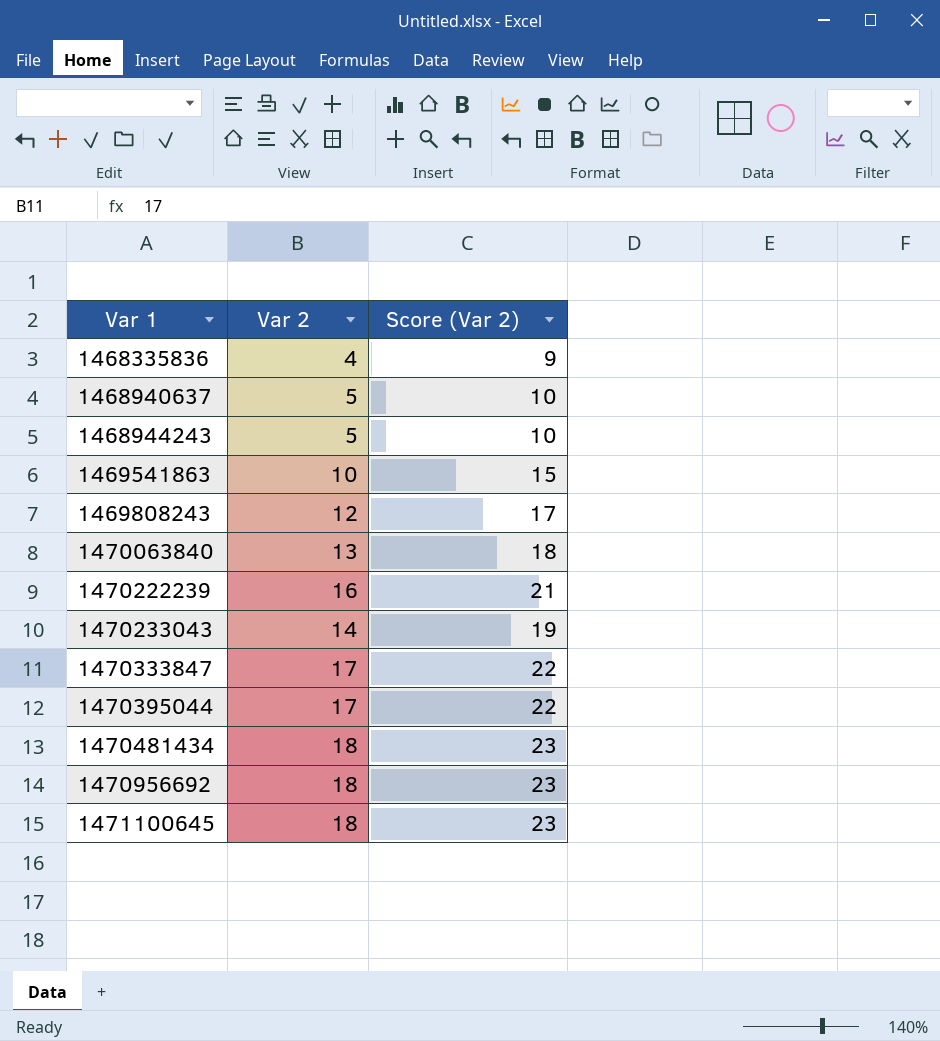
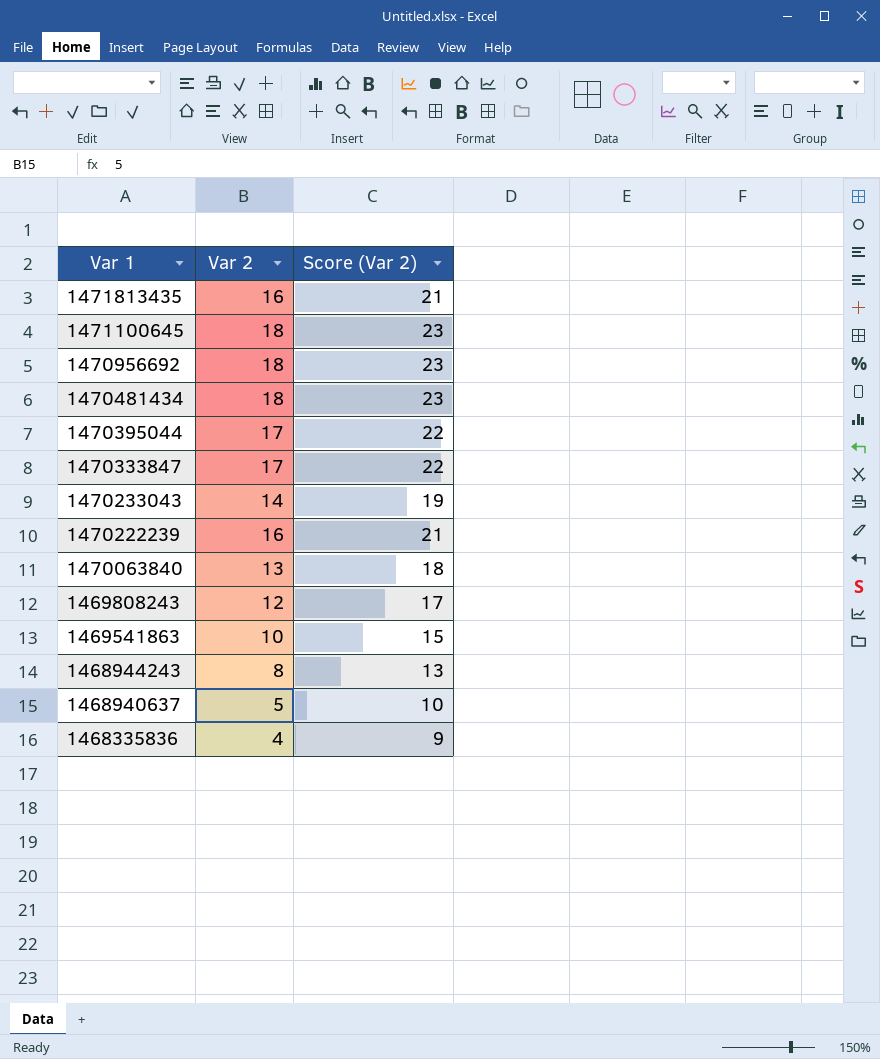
row order: Var 1 ascending -> Var 1 descending
row 1471813435: none -> 16 | 21
1468944243 | Var 2: 5 -> 8
1468944243 | Score (Var 2): 10 -> 13

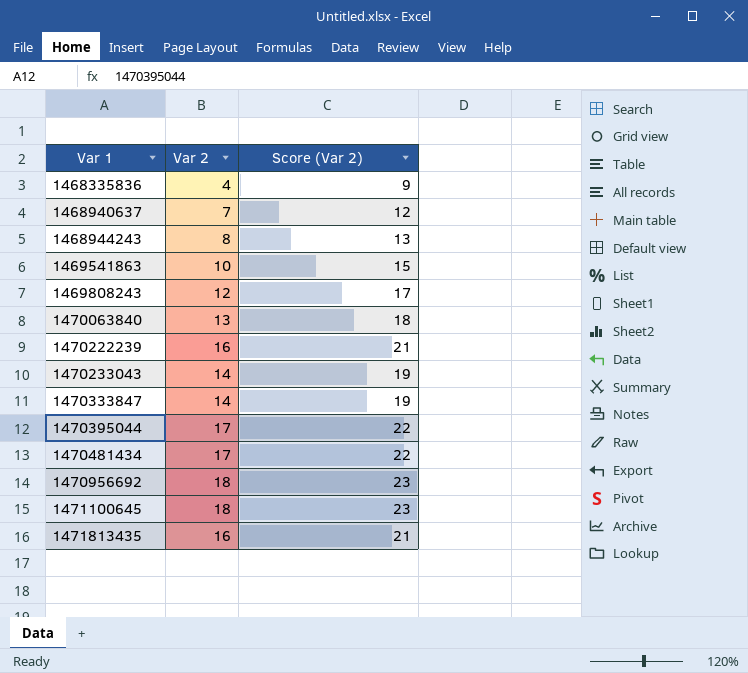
row order: Var 1 descending -> Var 1 ascending
1468940637 | Var 2: 5 -> 7
1468940637 | Score (Var 2): 10 -> 12
1470333847 | Var 2: 17 -> 14
1470333847 | Score (Var 2): 22 -> 19
1470481434 | Var 2: 18 -> 17
1470481434 | Score (Var 2): 23 -> 22

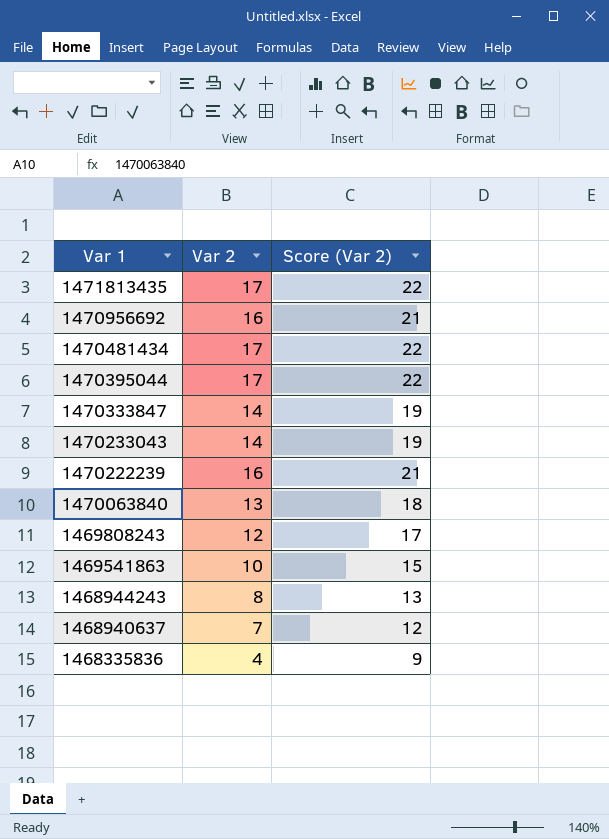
row order: Var 1 ascending -> Var 1 descending
row 1471100645: 18 | 23 -> none
1471813435 | Var 2: 16 -> 17
1471813435 | Score (Var 2): 21 -> 22
1470956692 | Var 2: 18 -> 16
1470956692 | Score (Var 2): 23 -> 21

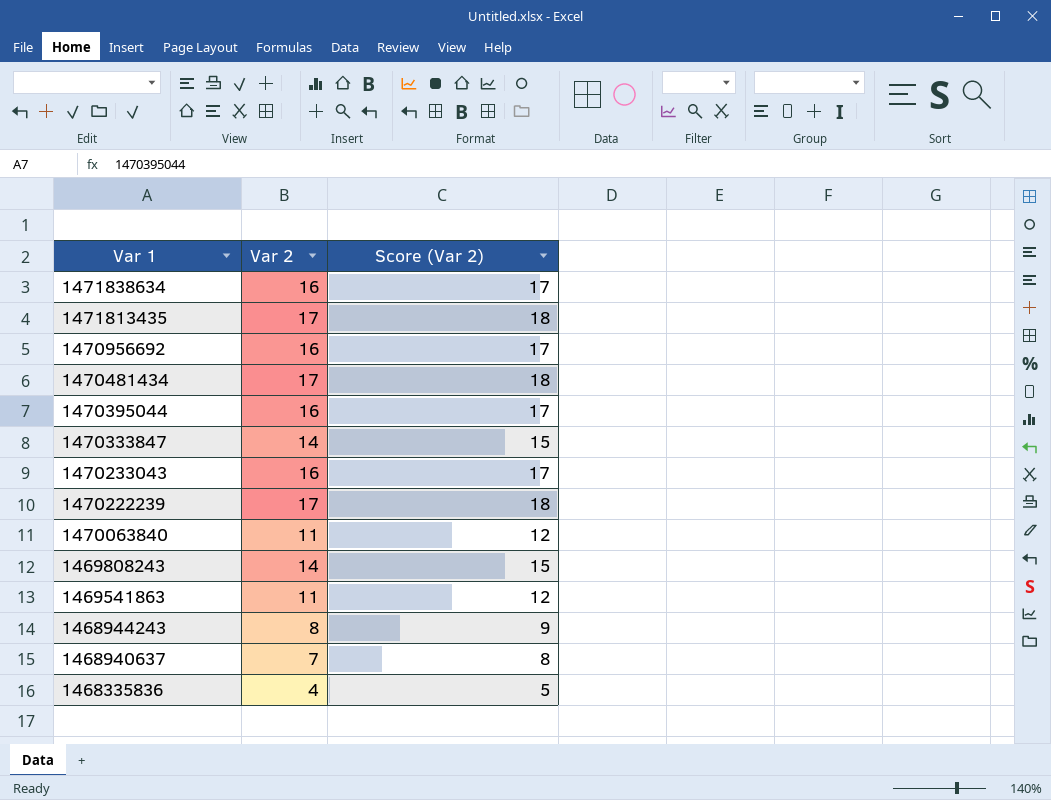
column Score (Var 2) | formula: [Var 2] + 5 -> [Var 2] + 1
row 1471838634: none -> 16 | 17
1470395044 | Var 2: 17 -> 16
1470233043 | Var 2: 14 -> 16
1470222239 | Var 2: 16 -> 17
1470063840 | Var 2: 13 -> 11
1469808243 | Var 2: 12 -> 14
1469541863 | Var 2: 10 -> 11

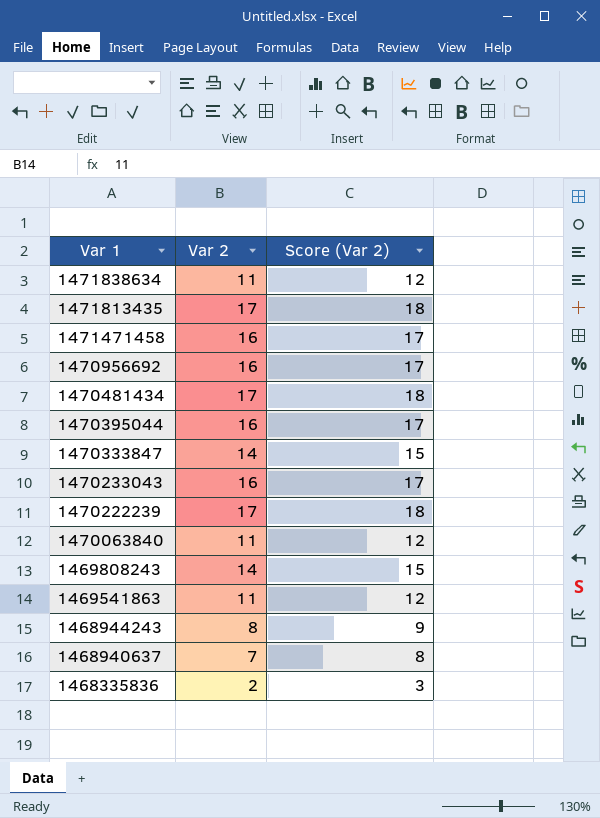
1471838634 | Var 2: 16 -> 11
1471838634 | Score (Var 2): 17 -> 12
row 1471471458: none -> 16 | 17
1468335836 | Var 2: 4 -> 2
1468335836 | Score (Var 2): 5 -> 3

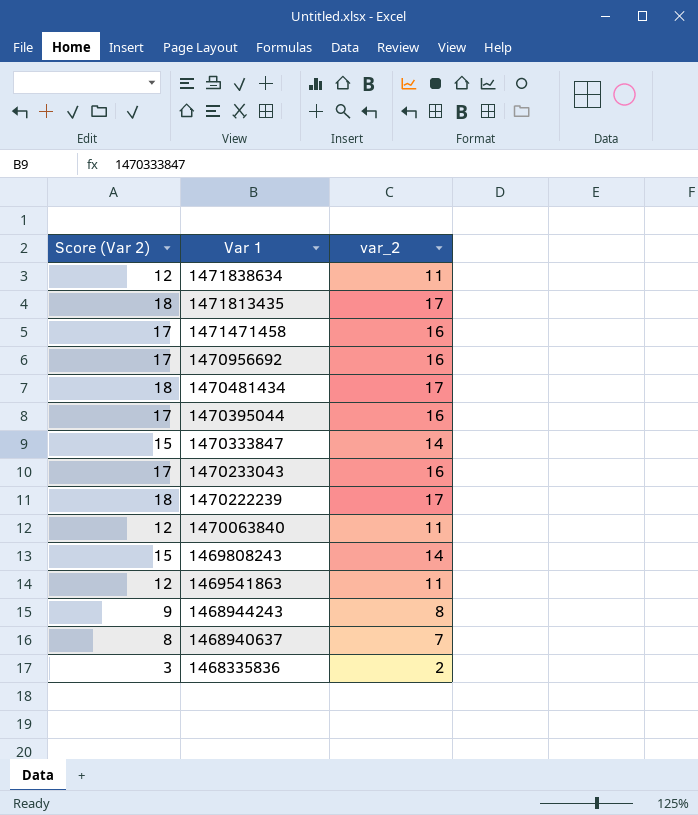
column Score (Var 2) | position: 3 -> 1
column name: Var 2 -> var_2

